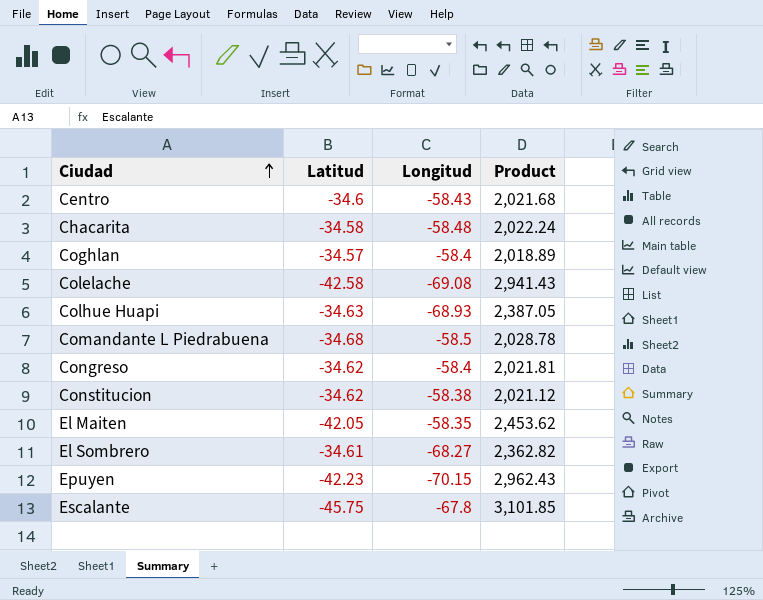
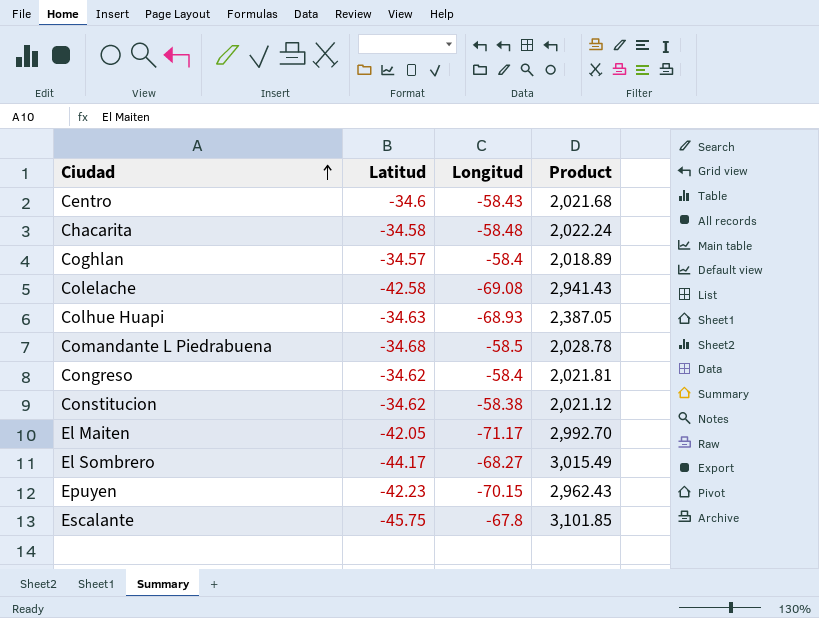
El Maiten | Longitud: -58.35 -> -71.17
El Maiten | Product: 2,453.62 -> 2,992.70
El Sombrero | Latitud: -34.61 -> -44.17
El Sombrero | Product: 2,362.82 -> 3,015.49

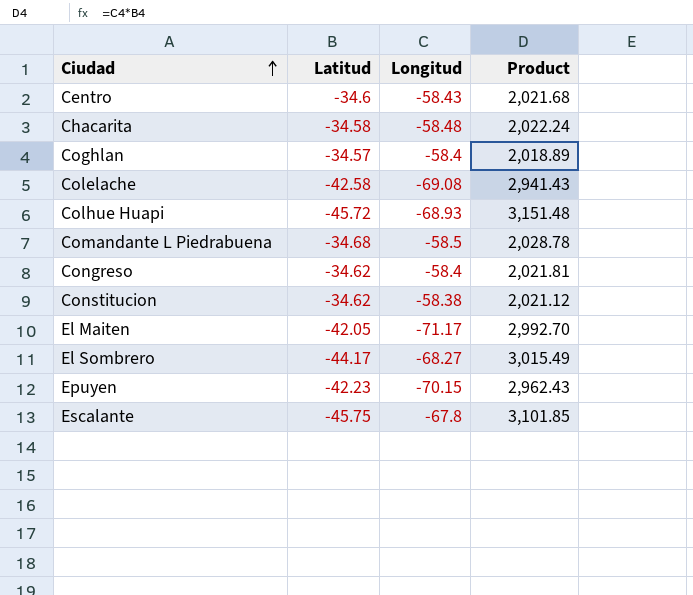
Colhue Huapi | Latitud: -34.63 -> -45.72
Colhue Huapi | Product: 2,387.05 -> 3,151.48

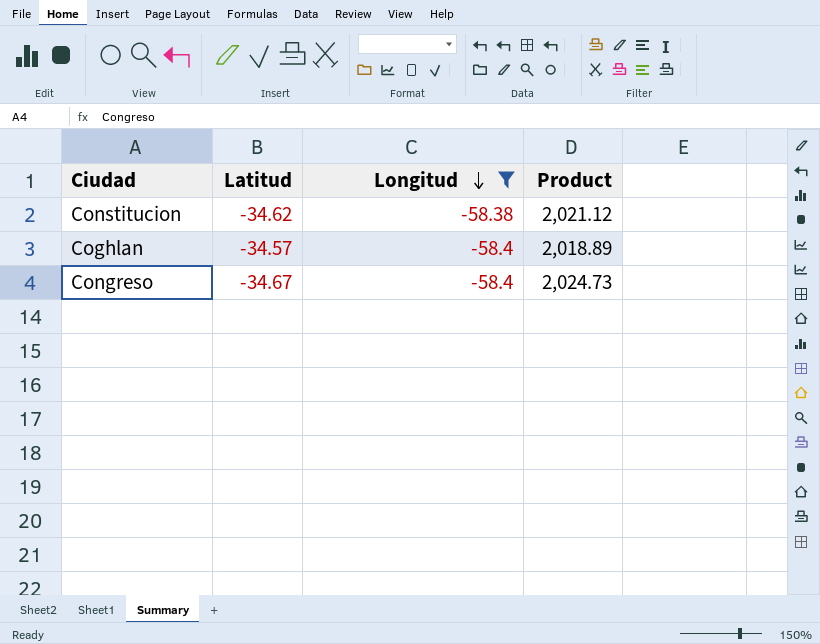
filter: none -> Longitud >= -58.4
row order: Ciudad ascending -> Longitud descending
Congreso | Latitud: -34.62 -> -34.67
Congreso | Product: 2,021.81 -> 2,024.73

